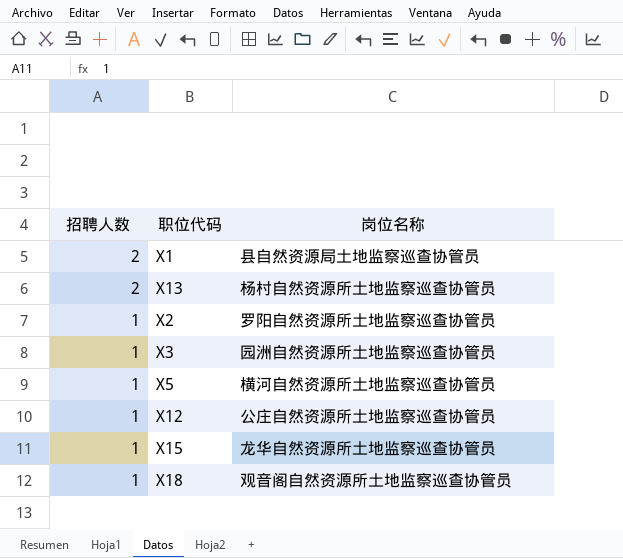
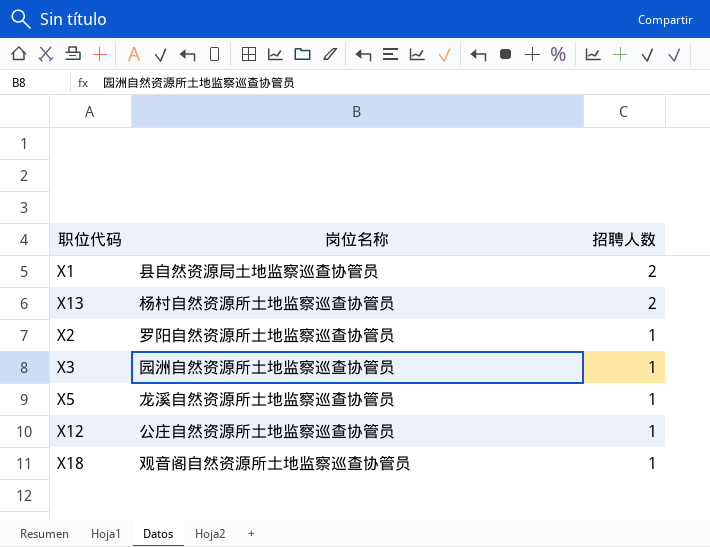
column 招聘人数 | position: 1 -> 3
row X15: 1 | 龙华自然资源所土地监察巡查协管员 -> none
X5 | 岗位名称: 横河自然资源所土地监察巡查协管员 -> 龙溪自然资源所土地监察巡查协管员

